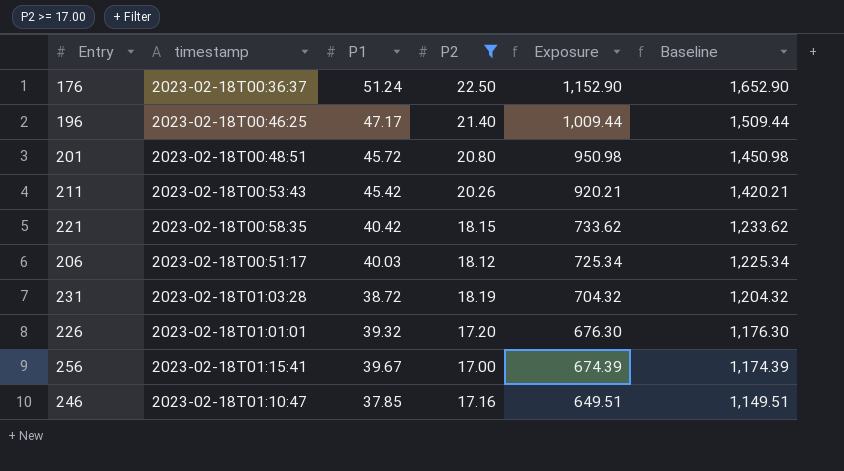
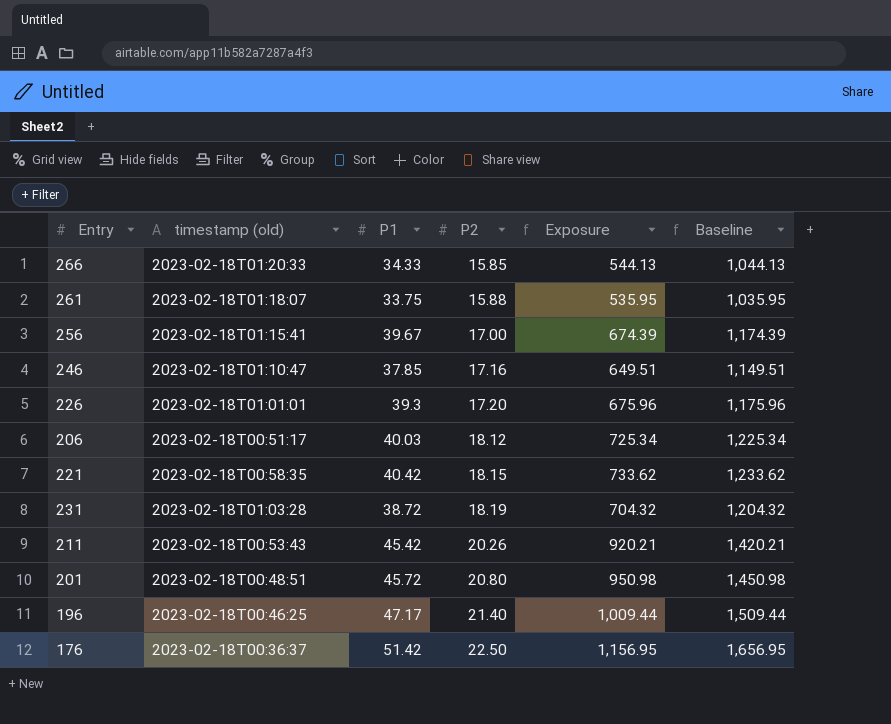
filter: P2 >= 17.00 -> none
row order: Exposure descending -> P2 ascending
column name: timestamp -> timestamp (old)
226 | P1: 39.32 -> 39.3
226 | Exposure: 676.30 -> 675.96
226 | Baseline: 1,176.30 -> 1,175.96
176 | P1: 51.24 -> 51.42
176 | Exposure: 1,152.90 -> 1,156.95
176 | Baseline: 1,652.90 -> 1,656.95

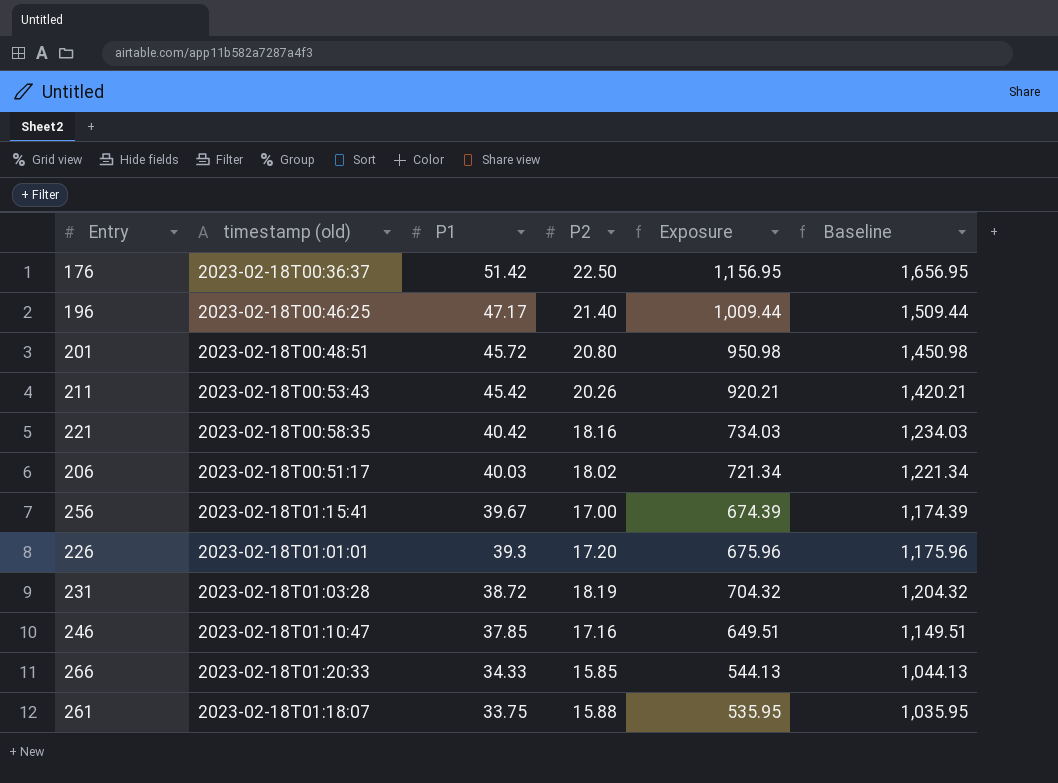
row order: P2 ascending -> P1 descending
221 | P2: 18.15 -> 18.16
221 | Exposure: 733.62 -> 734.03
221 | Baseline: 1,233.62 -> 1,234.03
206 | P2: 18.12 -> 18.02
206 | Exposure: 725.34 -> 721.34
206 | Baseline: 1,225.34 -> 1,221.34

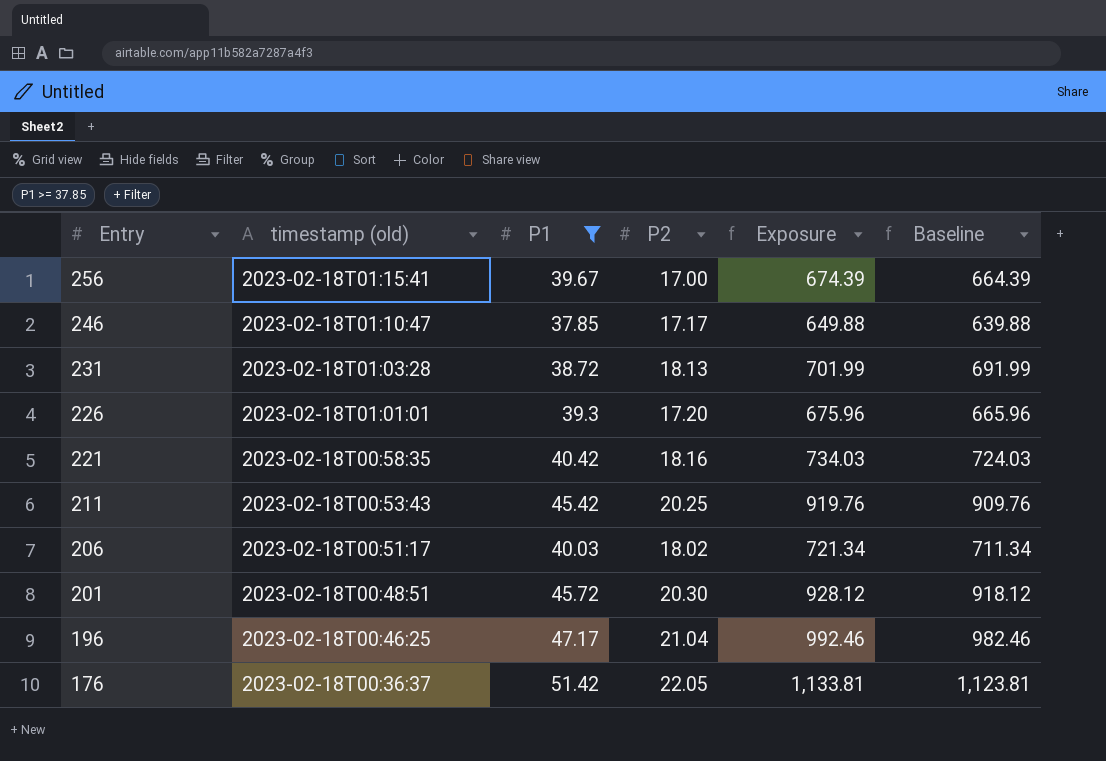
filter: none -> P1 >= 37.85
row order: P1 descending -> Entry descending
column Baseline | formula: [Exposure] + 500 -> [Exposure] - 10
246 | P2: 17.16 -> 17.17
246 | Exposure: 649.51 -> 649.88
231 | P2: 18.19 -> 18.13
231 | Exposure: 704.32 -> 701.99
211 | P2: 20.26 -> 20.25
211 | Exposure: 920.21 -> 919.76
201 | P2: 20.80 -> 20.30
201 | Exposure: 950.98 -> 928.12
196 | P2: 21.40 -> 21.04
196 | Exposure: 1,009.44 -> 992.46
176 | P2: 22.50 -> 22.05
176 | Exposure: 1,156.95 -> 1,133.81

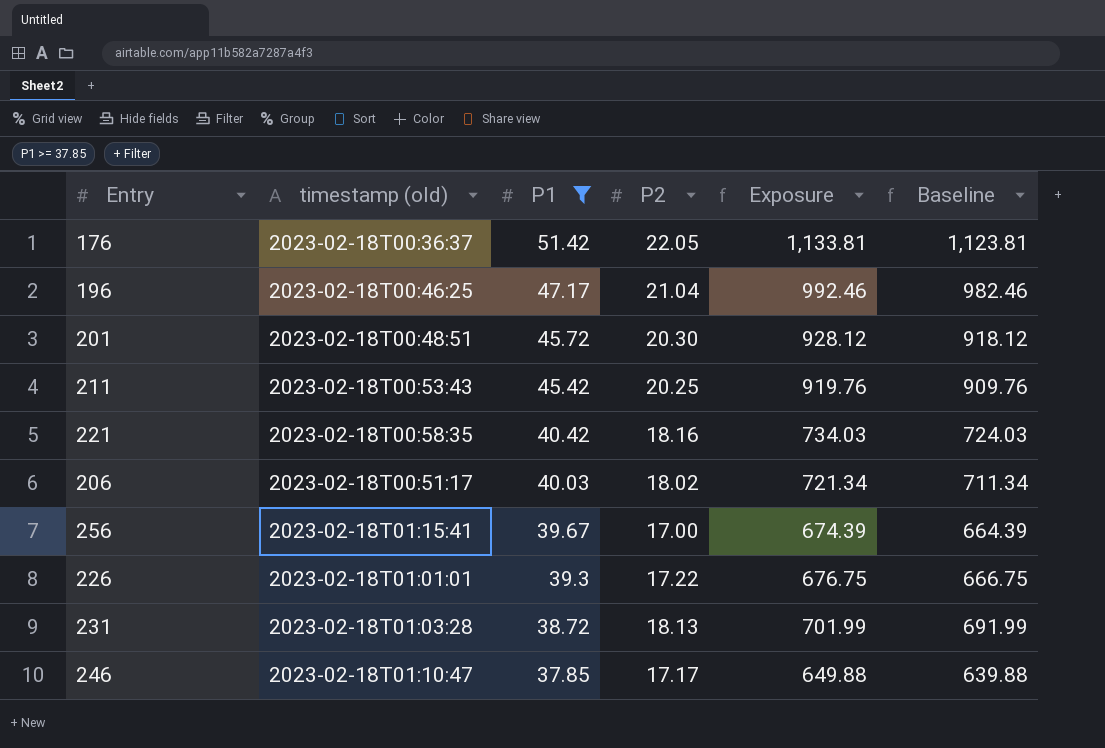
row order: Entry descending -> P1 descending
226 | P2: 17.20 -> 17.22
226 | Exposure: 675.96 -> 676.75
226 | Baseline: 665.96 -> 666.75

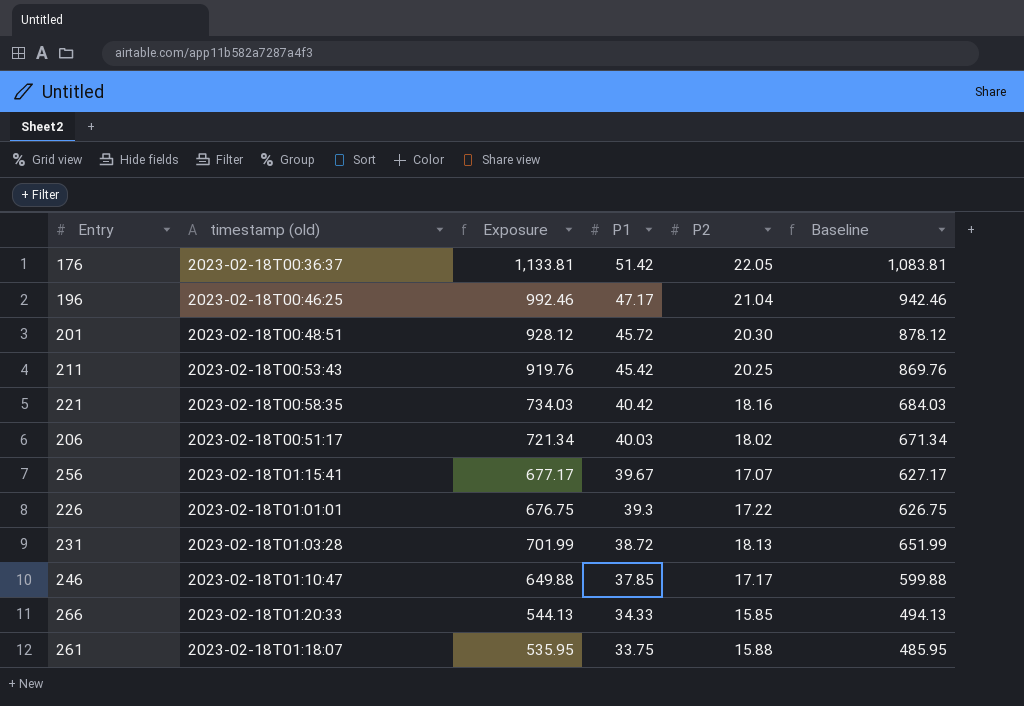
filter: P1 >= 37.85 -> none
column Exposure | position: 5 -> 3
column Baseline | formula: [Exposure] - 10 -> [Exposure] - 50
256 | Exposure: 674.39 -> 677.17
256 | P2: 17.00 -> 17.07

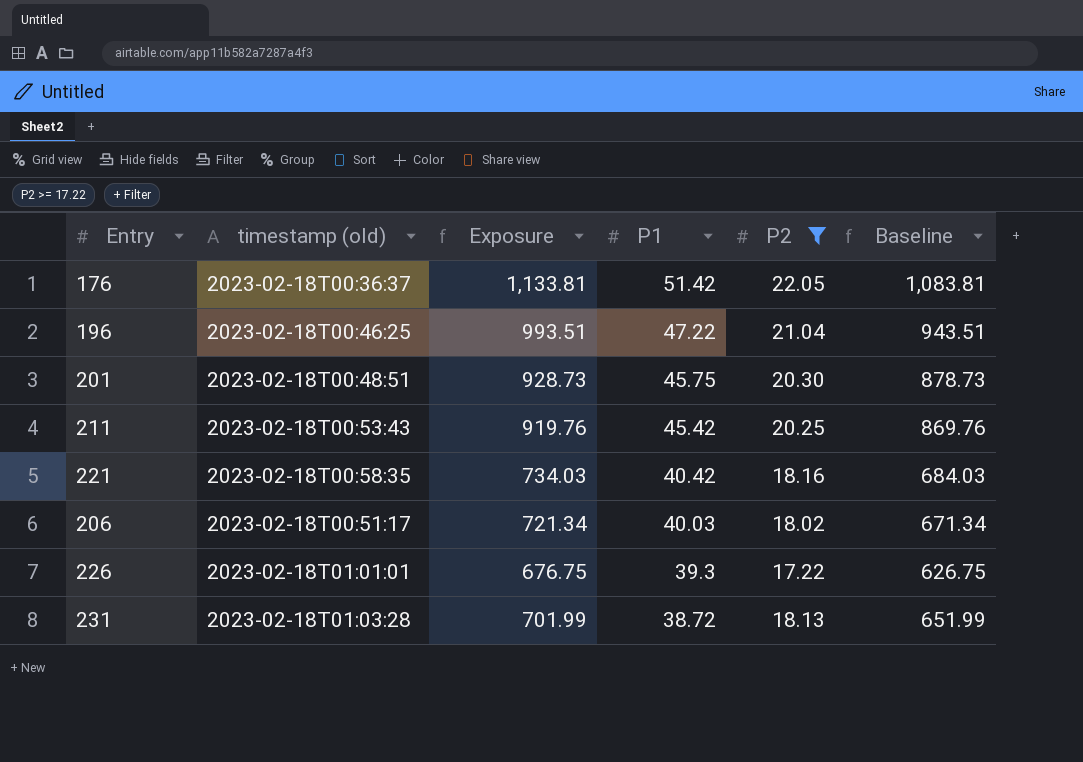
filter: none -> P2 >= 17.22
196 | Exposure: 992.46 -> 993.51
196 | P1: 47.17 -> 47.22
196 | Baseline: 942.46 -> 943.51
201 | Exposure: 928.12 -> 928.73
201 | P1: 45.72 -> 45.75
201 | Baseline: 878.12 -> 878.73

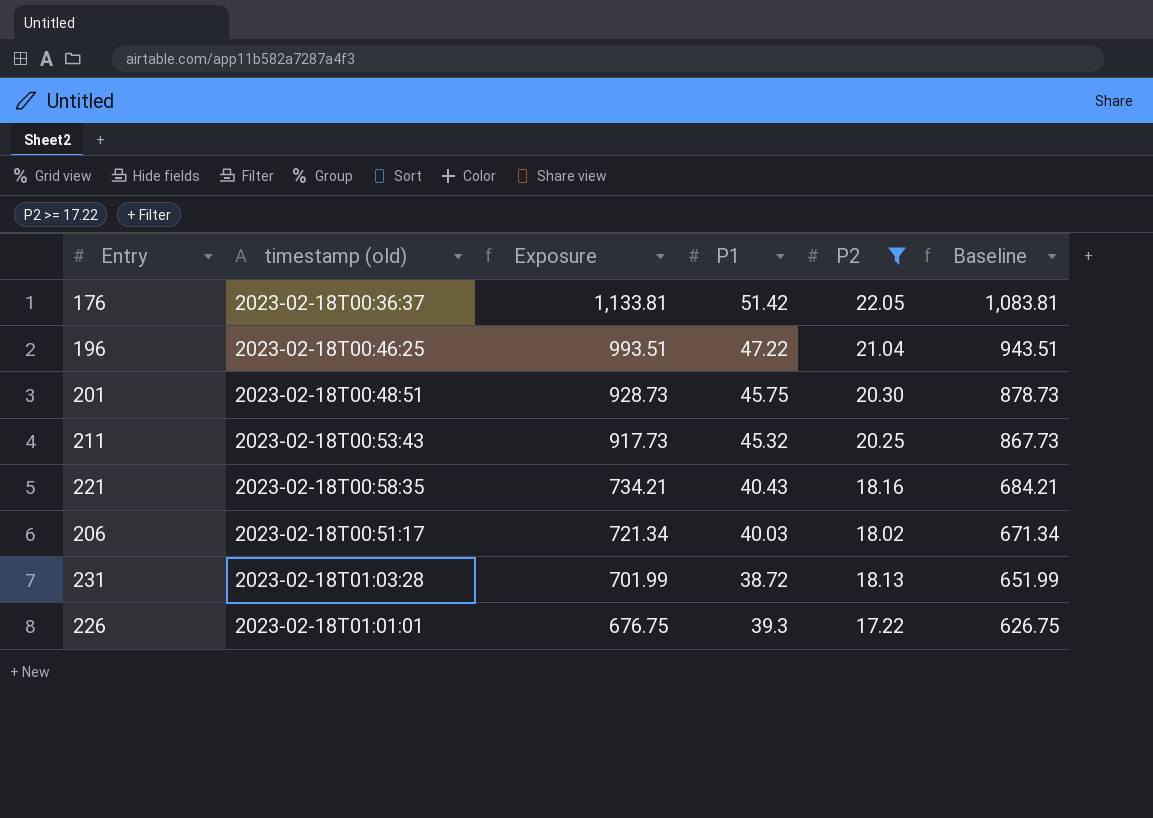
row order: P1 descending -> Exposure descending
211 | Exposure: 919.76 -> 917.73
211 | P1: 45.42 -> 45.32
211 | Baseline: 869.76 -> 867.73
221 | Exposure: 734.03 -> 734.21
221 | P1: 40.42 -> 40.43
221 | Baseline: 684.03 -> 684.21

